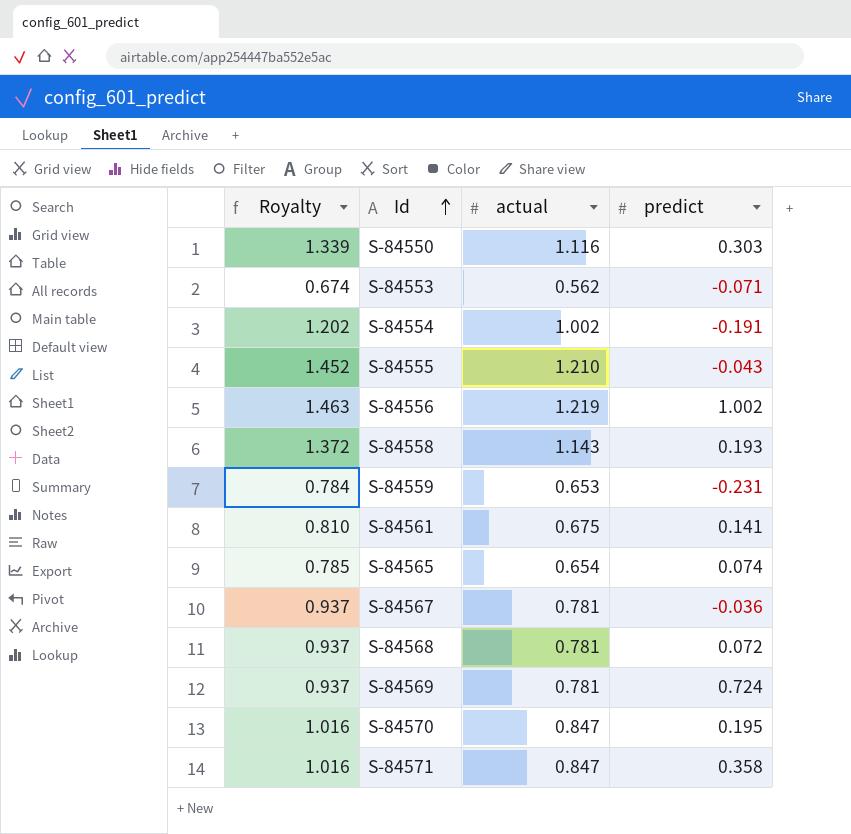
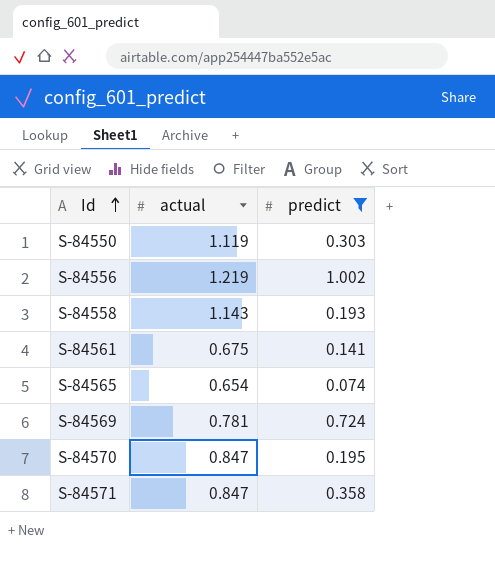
filter: none -> predict >= 0.074
column Royalty | formula: [actual] * 1.2 -> none
S-84550 | actual: 1.116 -> 1.119

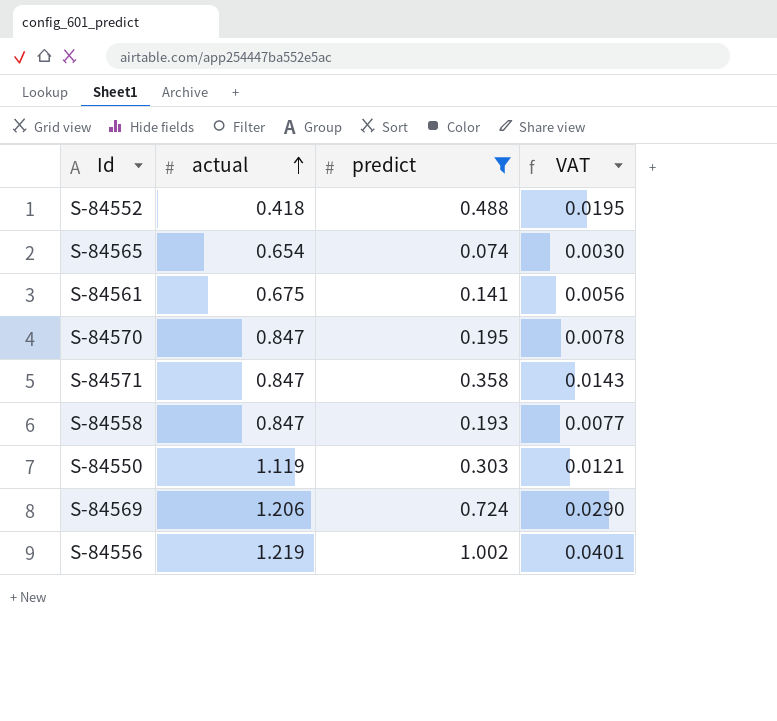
row order: Id ascending -> actual ascending
column VAT | formula: none -> [predict] * 0.04
row S-84552: none -> 0.418 | 0.488 | 0.0195
S-84558 | actual: 1.143 -> 0.847
S-84569 | actual: 0.781 -> 1.206

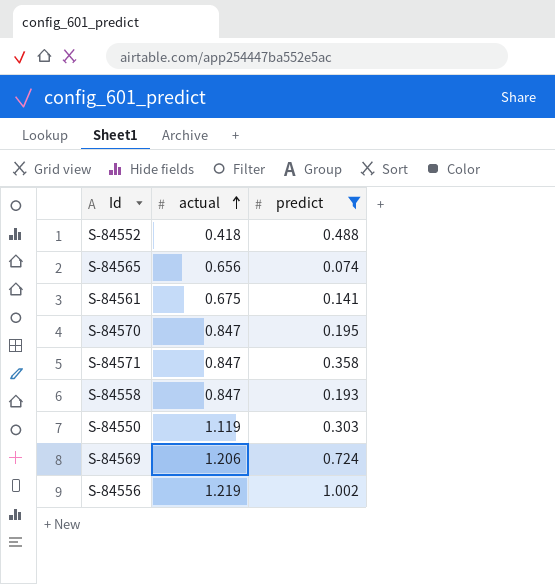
column VAT | formula: [predict] * 0.04 -> none
S-84565 | actual: 0.654 -> 0.656

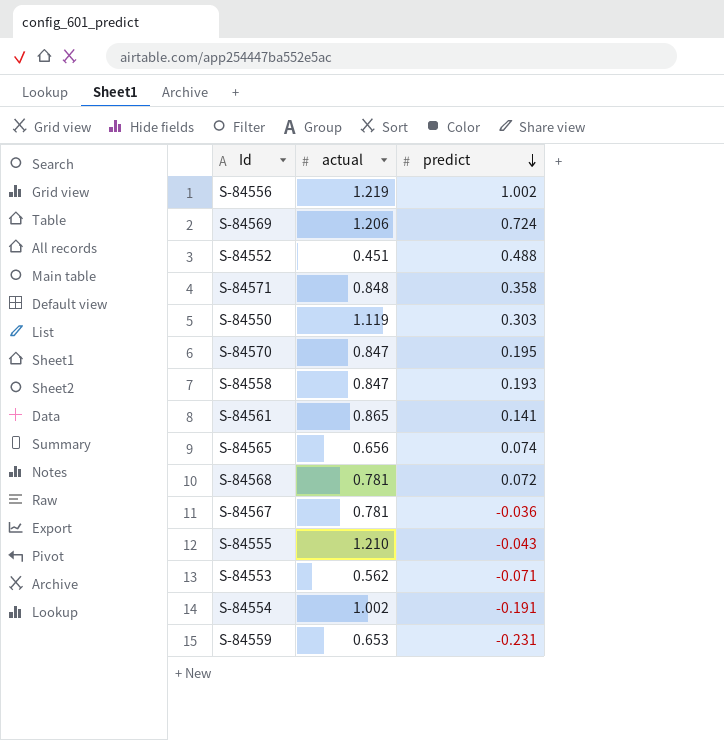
filter: predict >= 0.074 -> none
row order: actual ascending -> predict descending
S-84552 | actual: 0.418 -> 0.451
S-84571 | actual: 0.847 -> 0.848
S-84561 | actual: 0.675 -> 0.865

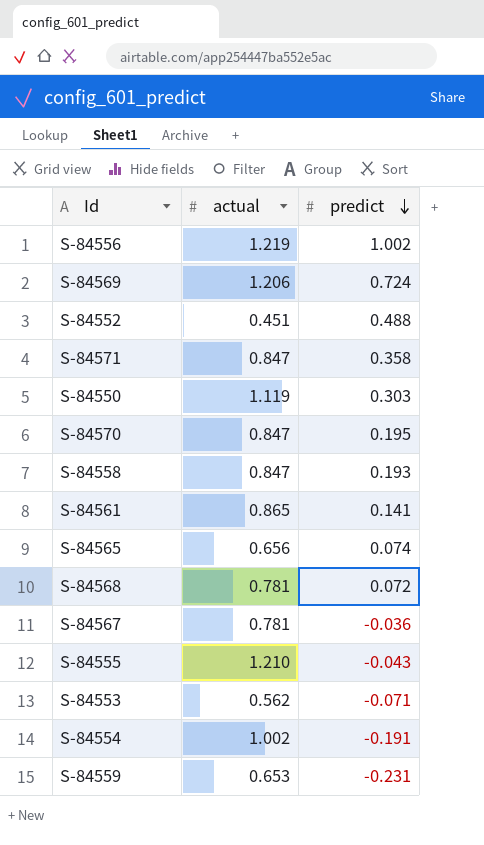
S-84571 | actual: 0.848 -> 0.847

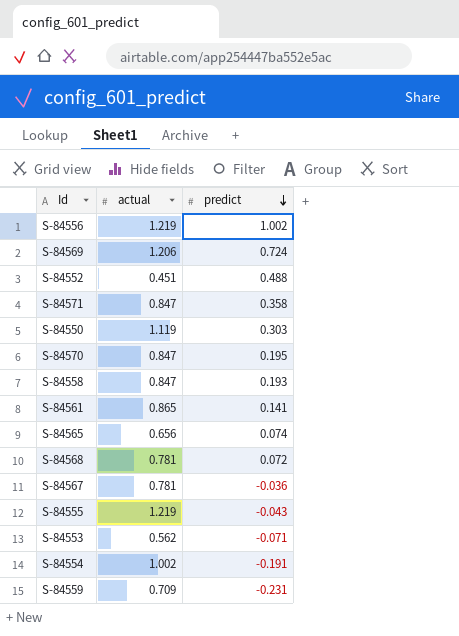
S-84555 | actual: 1.210 -> 1.219
S-84559 | actual: 0.653 -> 0.709

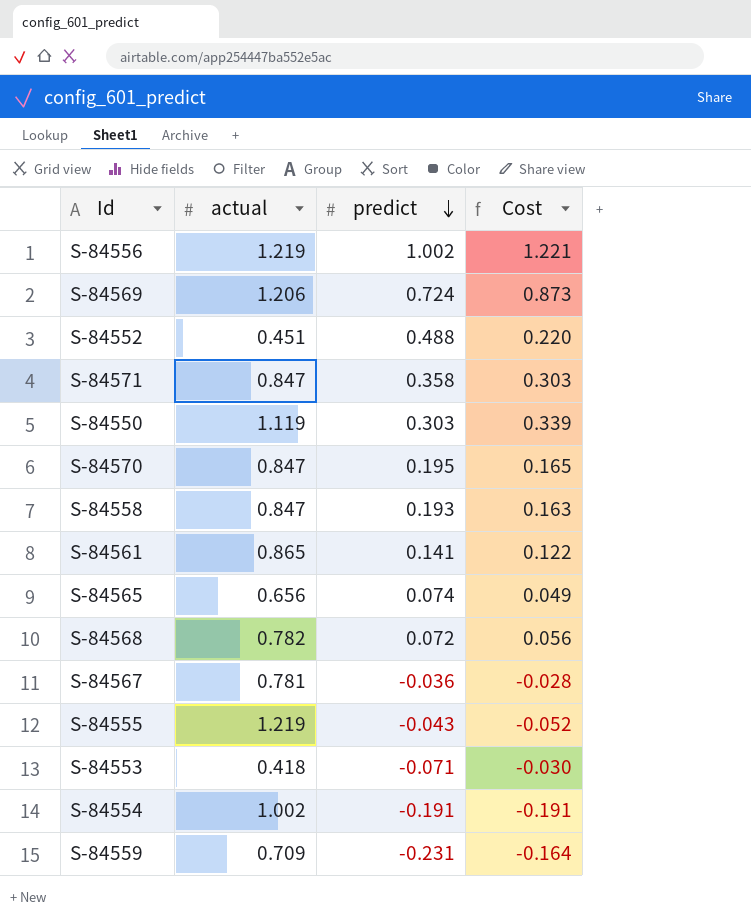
column Cost | formula: none -> [actual] * [predict]
S-84568 | actual: 0.781 -> 0.782
S-84553 | actual: 0.562 -> 0.418

